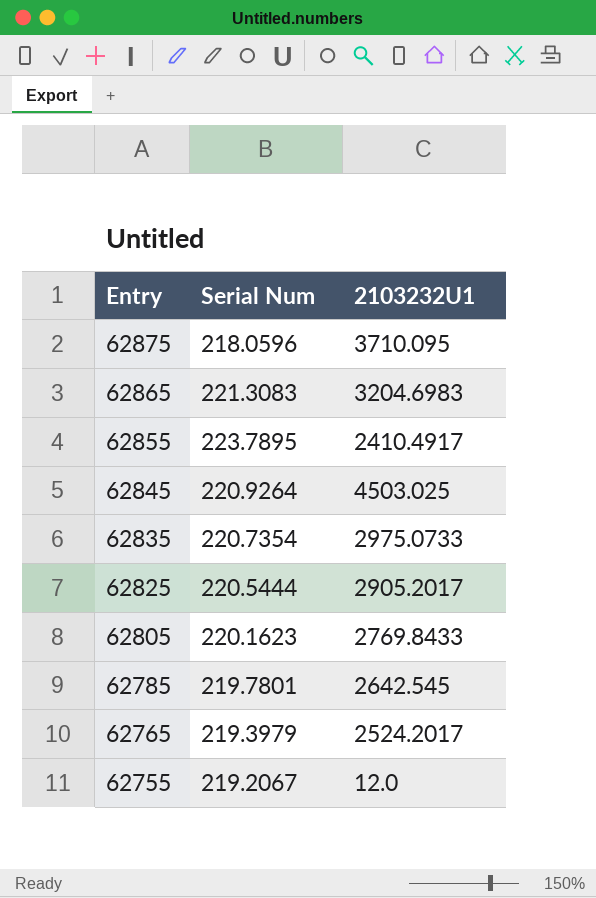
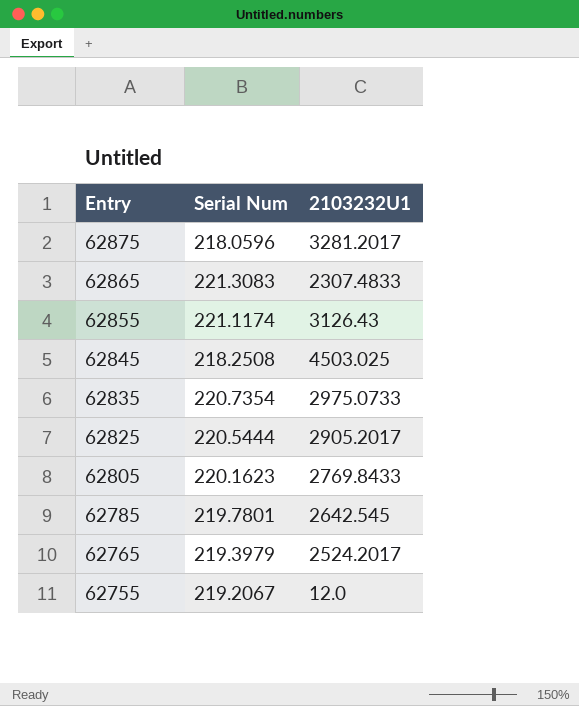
62875 | 2103232U1: 3710.095 -> 3281.2017
62865 | 2103232U1: 3204.6983 -> 2307.4833
62855 | Serial Num: 223.7895 -> 221.1174
62855 | 2103232U1: 2410.4917 -> 3126.43
62845 | Serial Num: 220.9264 -> 218.2508

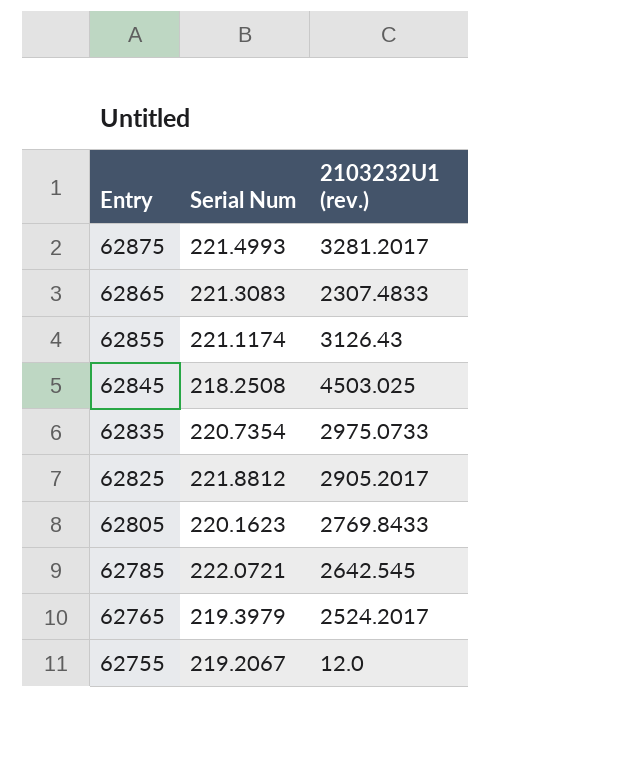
column name: 2103232U1 -> 2103232U1 (rev.)
62875 | Serial Num: 218.0596 -> 221.4993
62825 | Serial Num: 220.5444 -> 221.8812
62785 | Serial Num: 219.7801 -> 222.0721

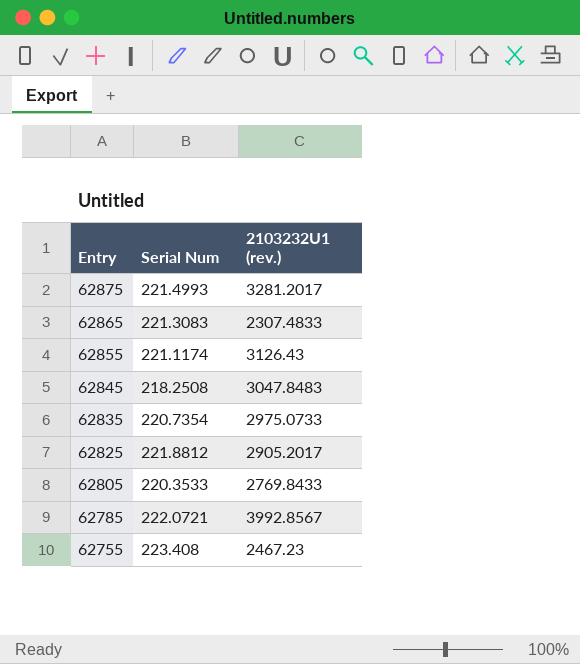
row 62765: 219.3979 | 2524.2017 -> none
62845 | 2103232U1 (rev.): 4503.025 -> 3047.8483
62805 | Serial Num: 220.1623 -> 220.3533
62785 | 2103232U1 (rev.): 2642.545 -> 3992.8567
62755 | Serial Num: 219.2067 -> 223.408
62755 | 2103232U1 (rev.): 12.0 -> 2467.23

